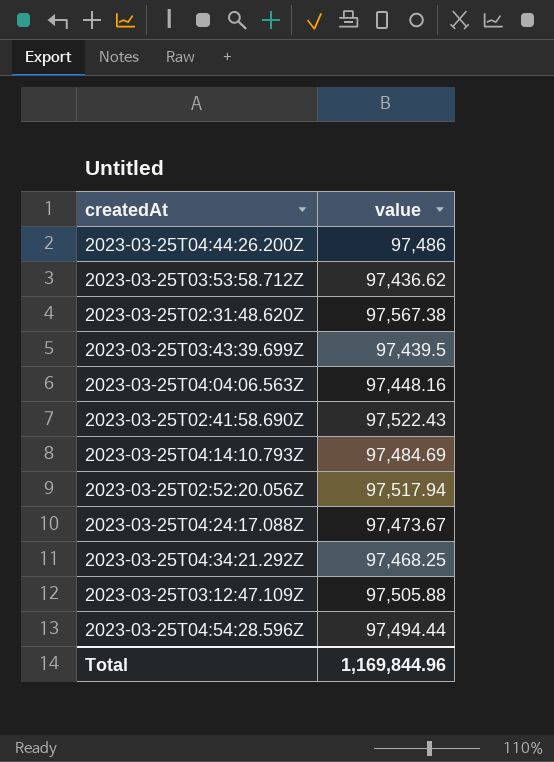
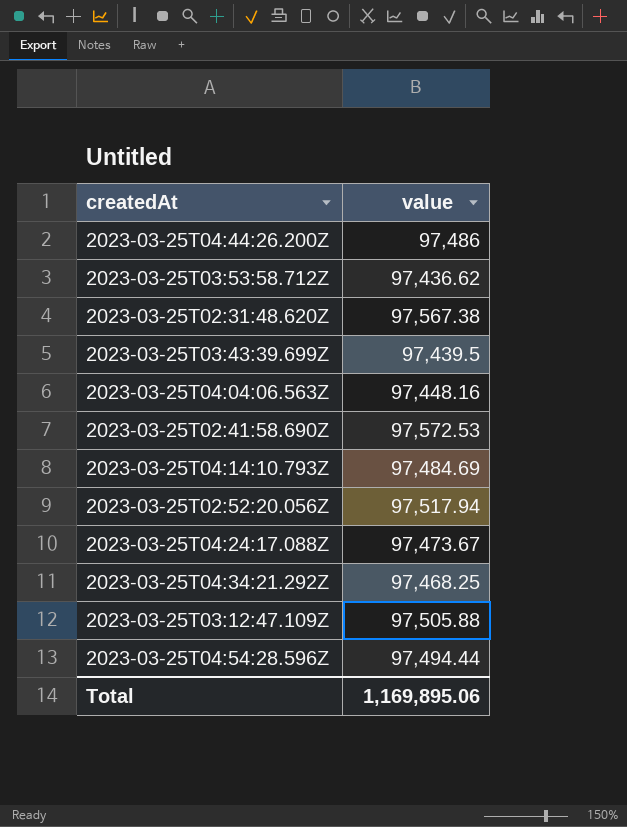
2023-03-25T02:41:58.690Z | value: 97,522.43 -> 97,572.53
Total | value: 1,169,844.96 -> 1,169,895.06

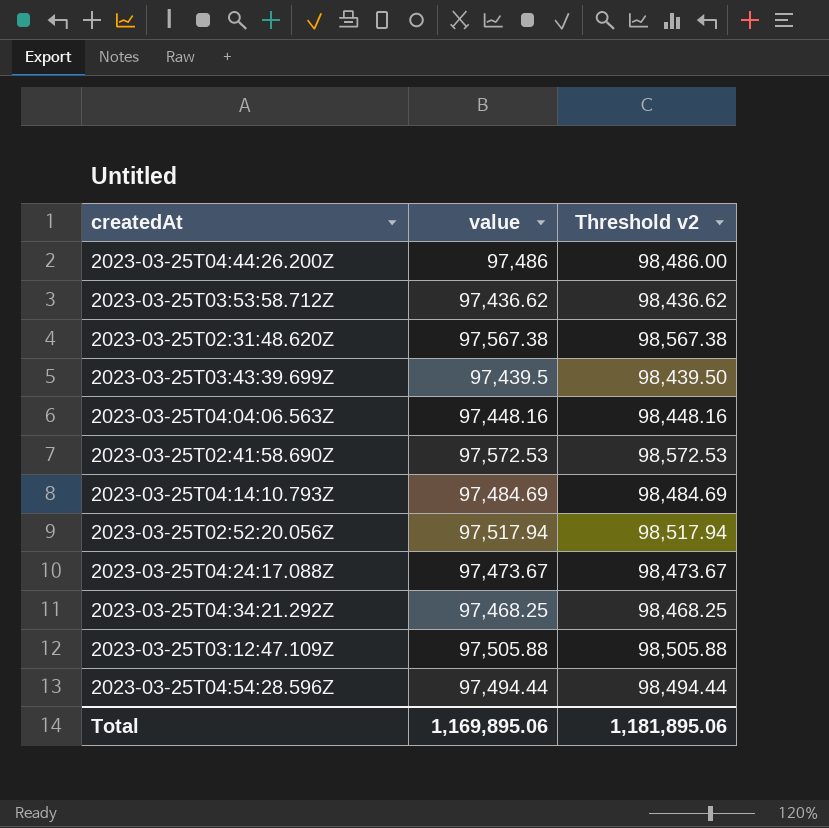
column Threshold v2 | formula: none -> [value] + 1000

